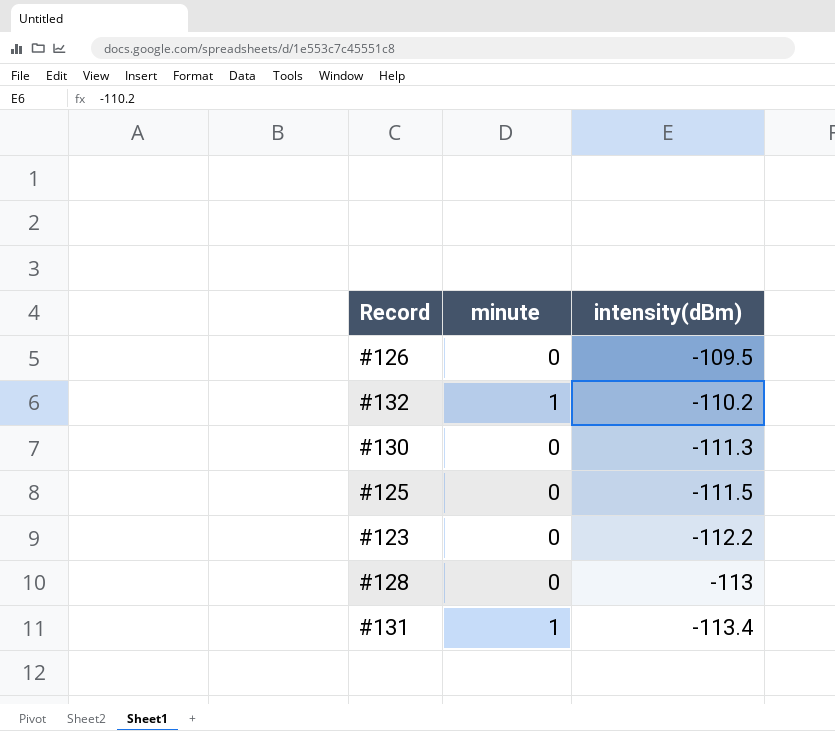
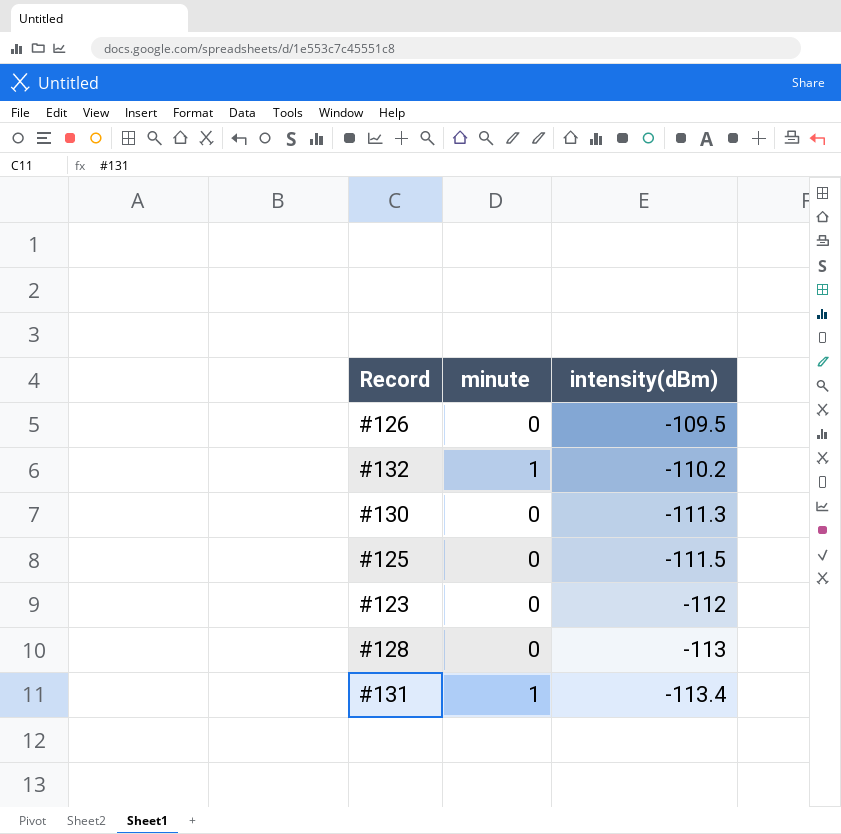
#123 | intensity(dBm): -112.2 -> -112

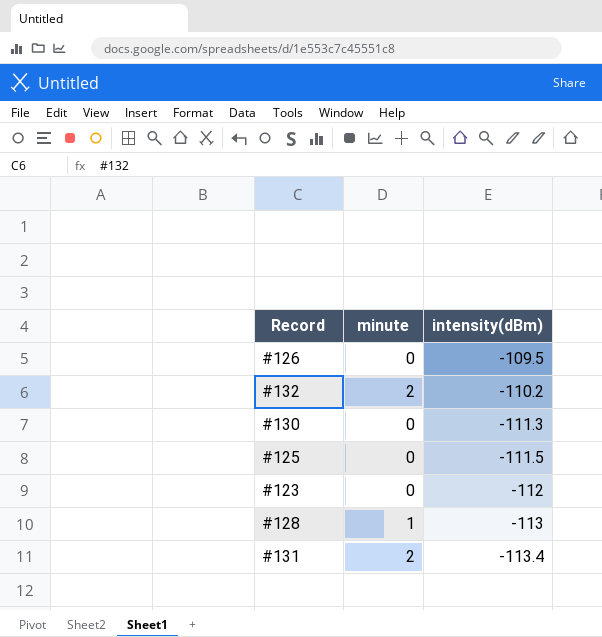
#132 | minute: 1 -> 2
#128 | minute: 0 -> 1
#131 | minute: 1 -> 2

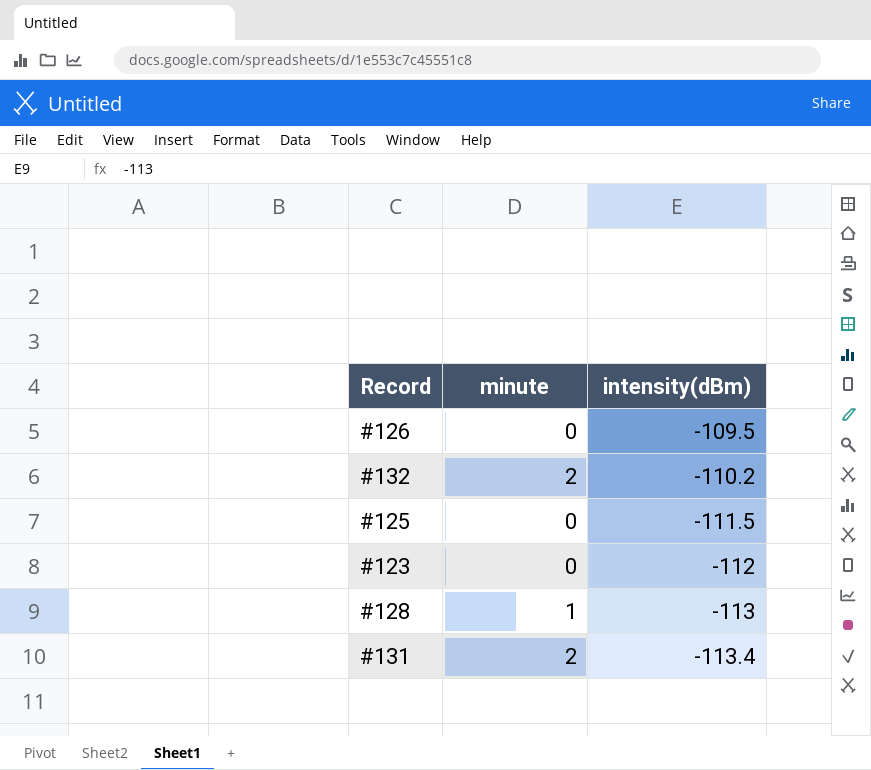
row #130: 0 | -111.3 -> none

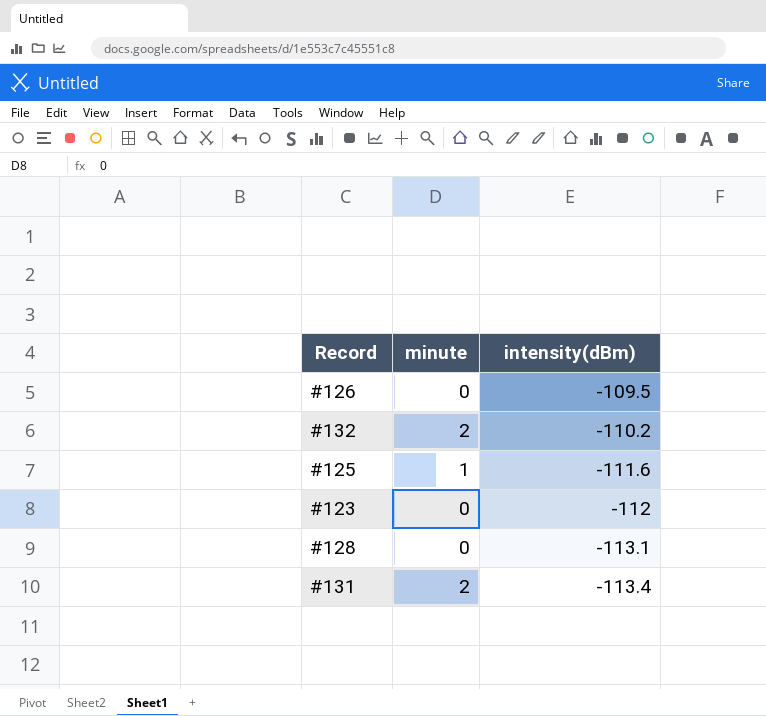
#125 | minute: 0 -> 1
#125 | intensity(dBm): -111.5 -> -111.6
#128 | minute: 1 -> 0
#128 | intensity(dBm): -113 -> -113.1

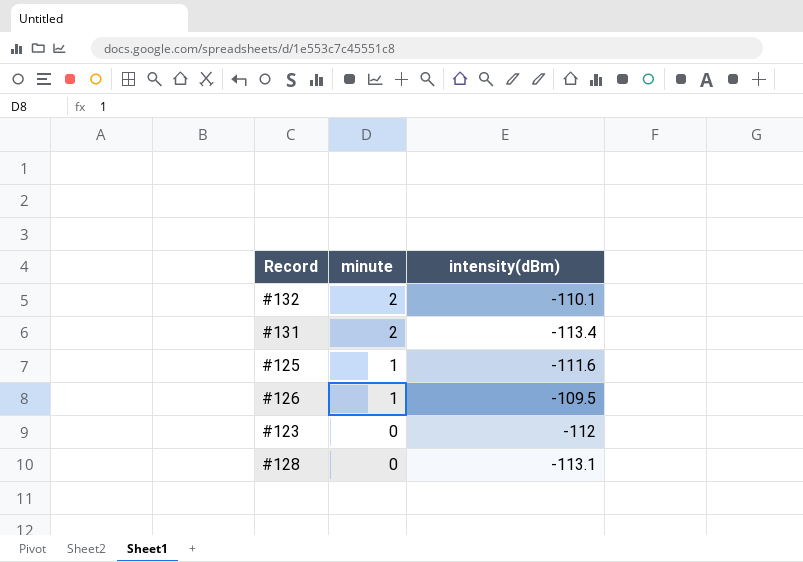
row order: intensity(dBm) descending -> minute descending
#132 | intensity(dBm): -110.2 -> -110.1
#126 | minute: 0 -> 1

